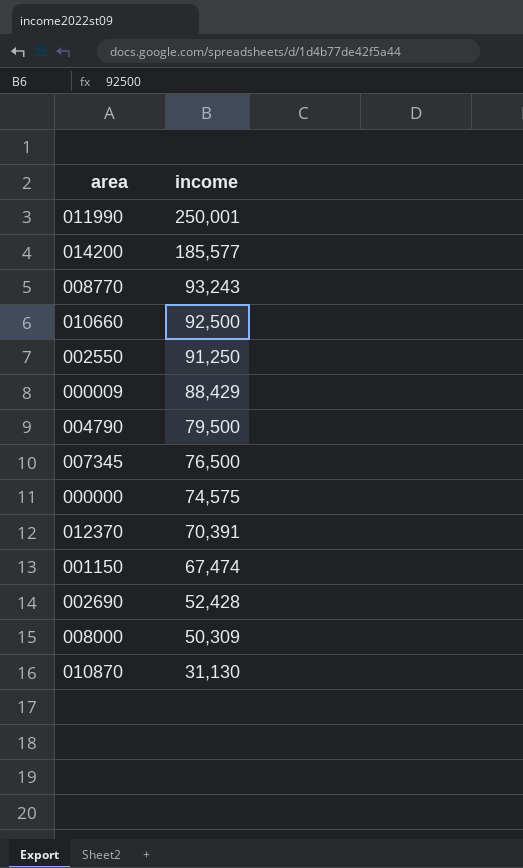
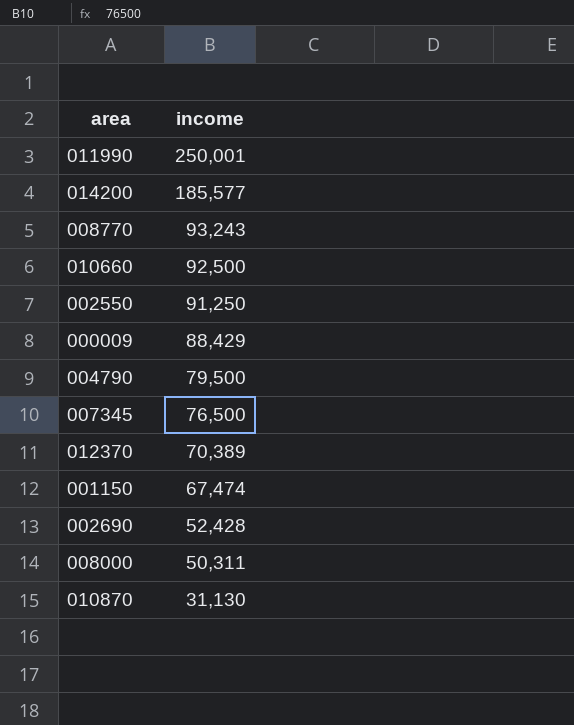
row 000000: 74,575 -> none
012370 | income: 70,391 -> 70,389
008000 | income: 50,309 -> 50,311

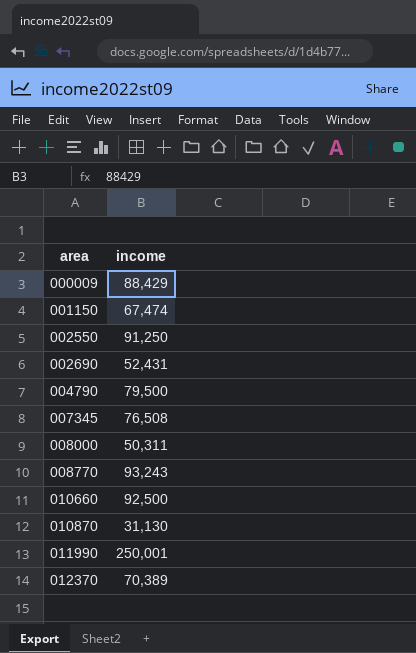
row order: income descending -> area ascending
row 014200: 185,577 -> none
002690 | income: 52,428 -> 52,431
007345 | income: 76,500 -> 76,508

